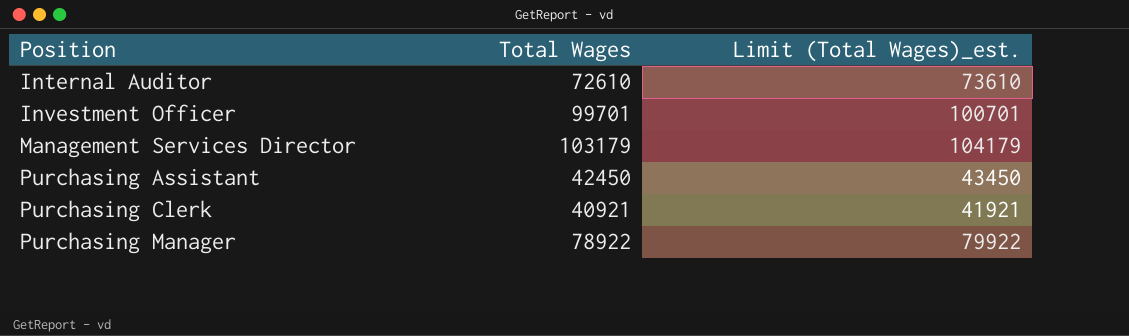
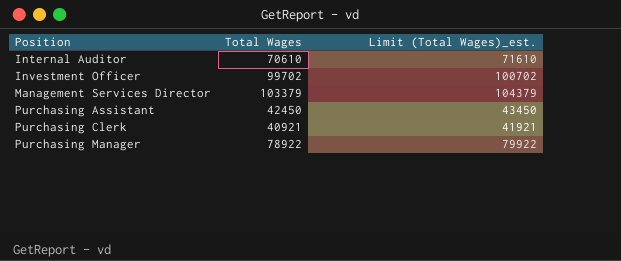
Internal Auditor | Total Wages: 72610 -> 70610
Internal Auditor | Limit (Total Wages)_est.: 73610 -> 71610
Investment Officer | Total Wages: 99701 -> 99702
Investment Officer | Limit (Total Wages)_est.: 100701 -> 100702
Management Services Director | Total Wages: 103179 -> 103379
Management Services Director | Limit (Total Wages)_est.: 104179 -> 104379

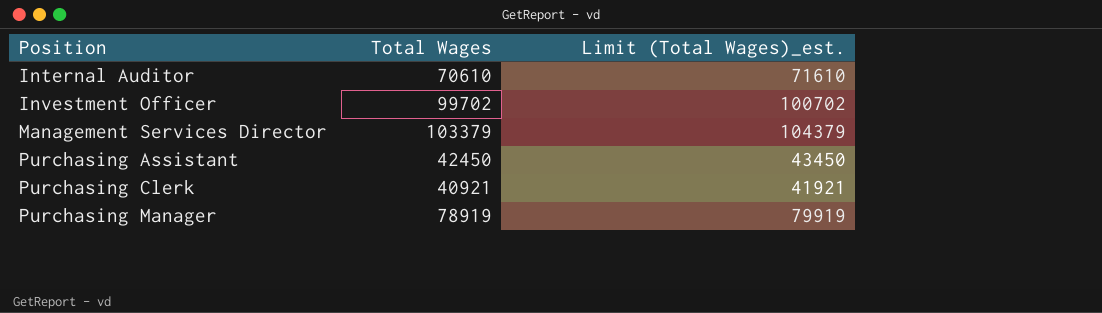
Purchasing Manager | Total Wages: 78922 -> 78919
Purchasing Manager | Limit (Total Wages)_est.: 79922 -> 79919

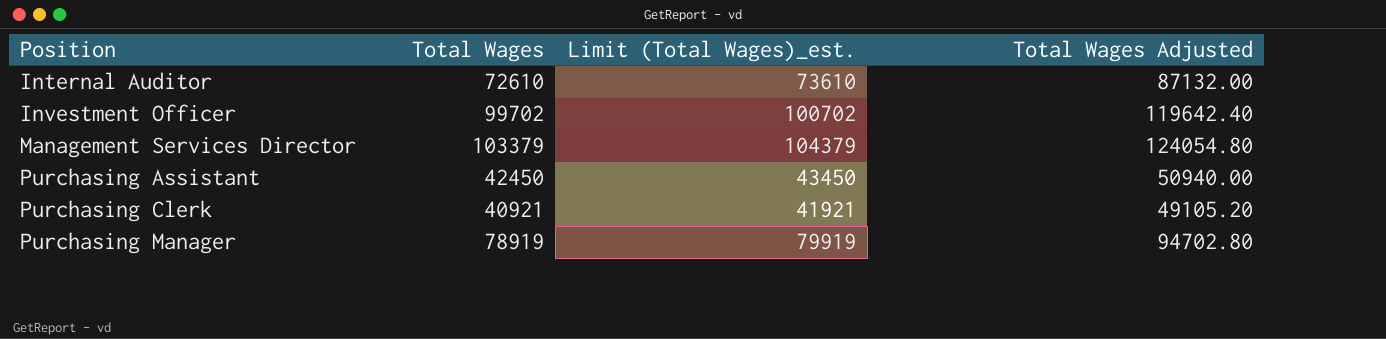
column Total Wages Adjusted | formula: none -> [Total Wages] * 1.2
Internal Auditor | Total Wages: 70610 -> 72610
Internal Auditor | Limit (Total Wages)_est.: 71610 -> 73610

